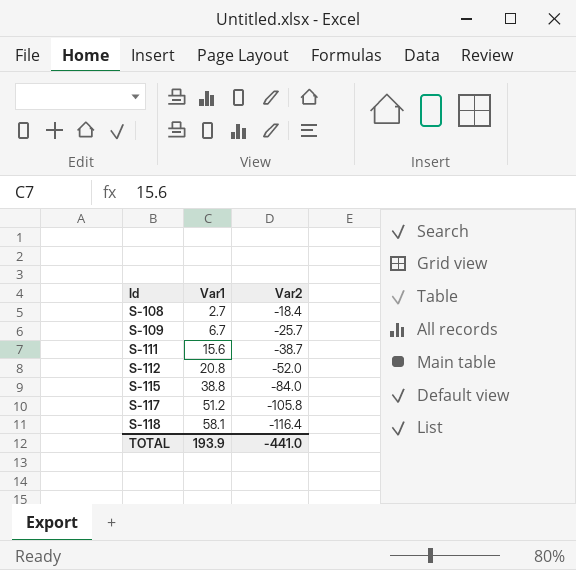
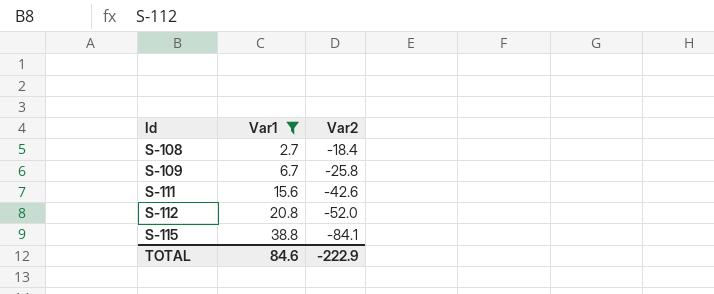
filter: none -> Var1 <= 38.8
S-109 | Var2: -25.7 -> -25.8
S-111 | Var2: -38.7 -> -42.6
S-115 | Var2: -84.0 -> -84.1
TOTAL | Var1: 193.9 -> 84.6
TOTAL | Var2: -441.0 -> -222.9

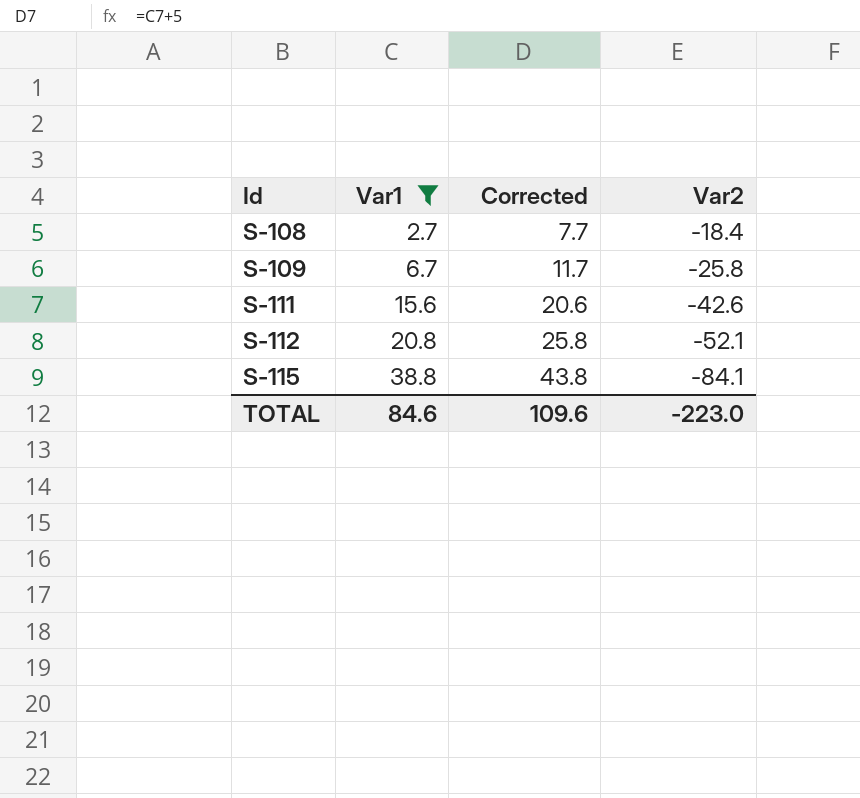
column Corrected | formula: none -> [Var1] + 5
S-112 | Var2: -52.0 -> -52.1
TOTAL | Var2: -222.9 -> -223.0

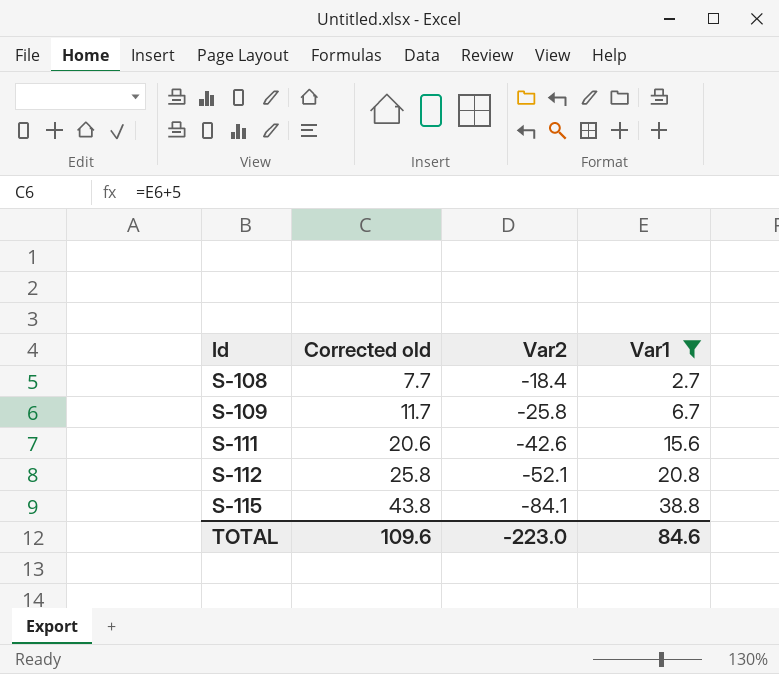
column name: Corrected -> Corrected old
column Var1 | position: 2 -> 4

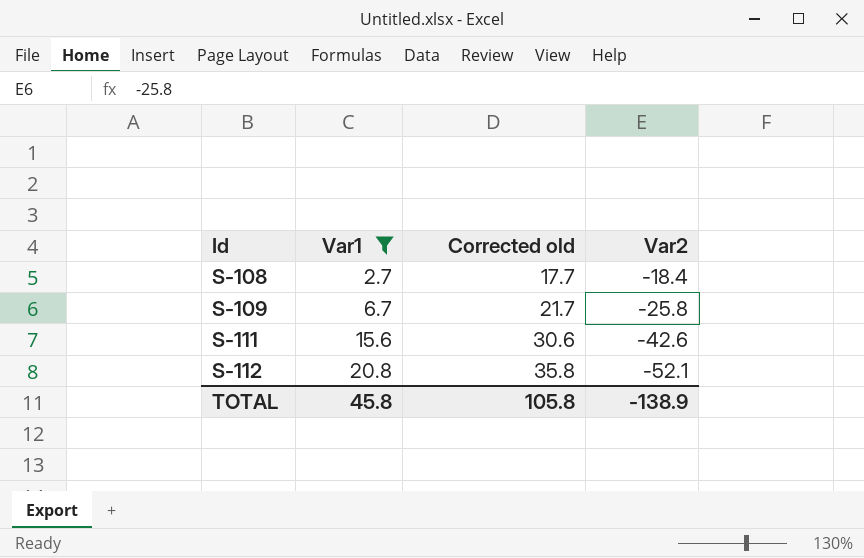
column Var1 | position: 4 -> 2
column Corrected old | formula: [Var1] + 5 -> [Var1] + 15
row S-115: 43.8 | -84.1 | 38.8 -> none
TOTAL | Var1: 84.6 -> 45.8
TOTAL | Corrected old: 109.6 -> 105.8
TOTAL | Var2: -223.0 -> -138.9

